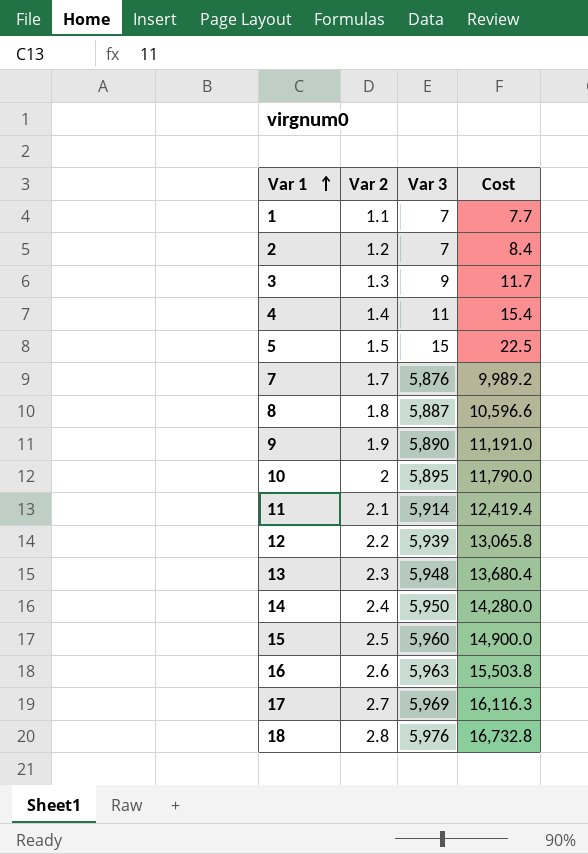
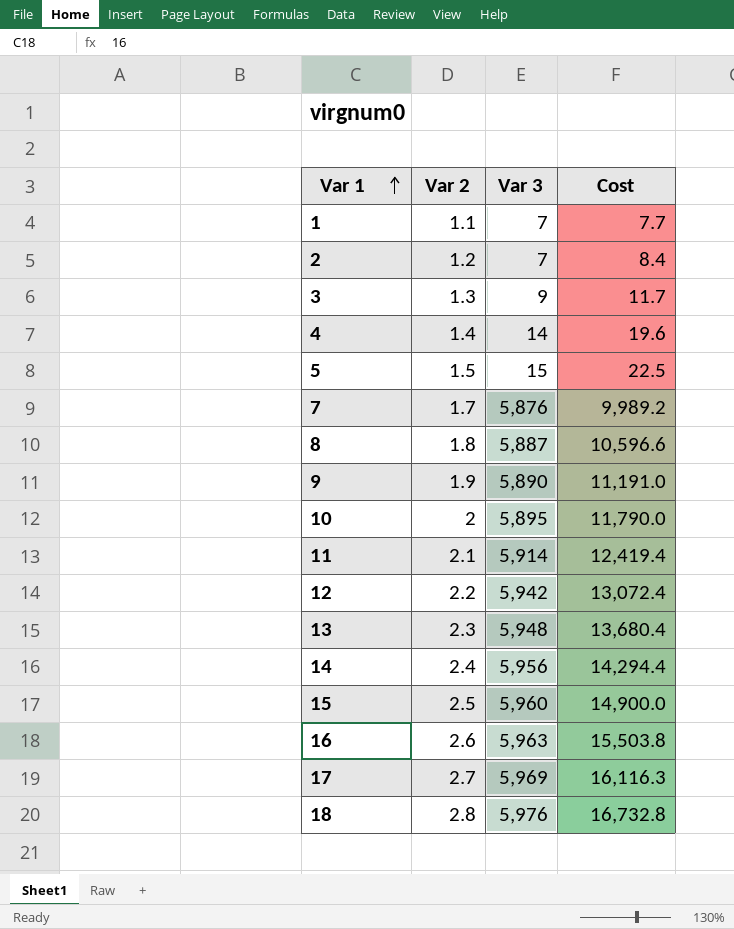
4 | Var 3: 11 -> 14
4 | Cost: 15.4 -> 19.6
12 | Var 3: 5,939 -> 5,942
12 | Cost: 13,065.8 -> 13,072.4
14 | Var 3: 5,950 -> 5,956
14 | Cost: 14,280.0 -> 14,294.4

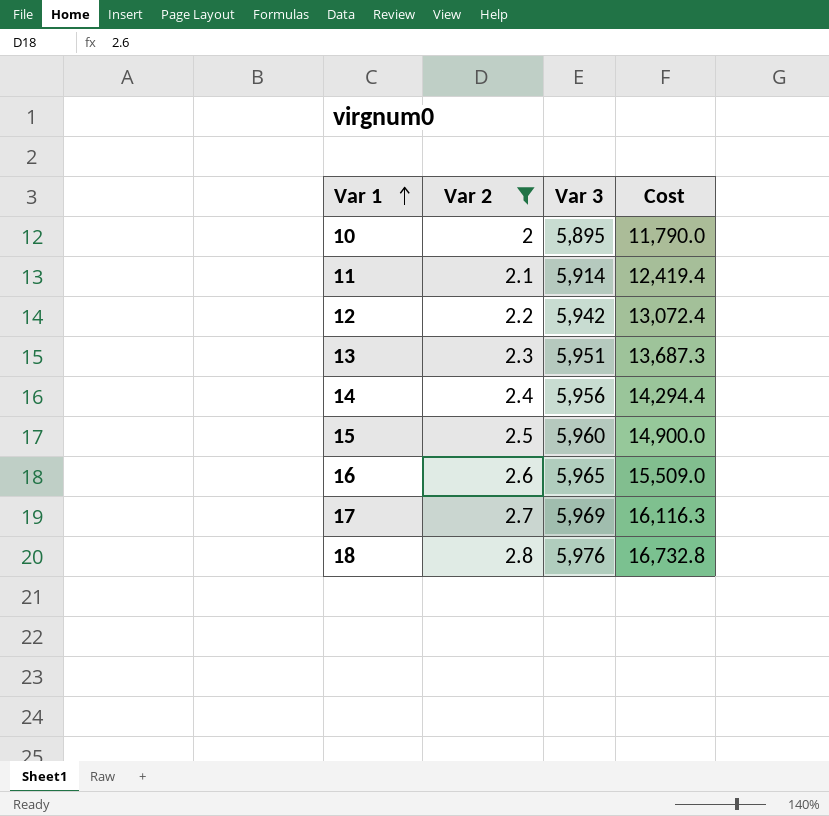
filter: none -> Var 2 >= 2
13 | Var 3: 5,948 -> 5,951
13 | Cost: 13,680.4 -> 13,687.3
16 | Var 3: 5,963 -> 5,965
16 | Cost: 15,503.8 -> 15,509.0

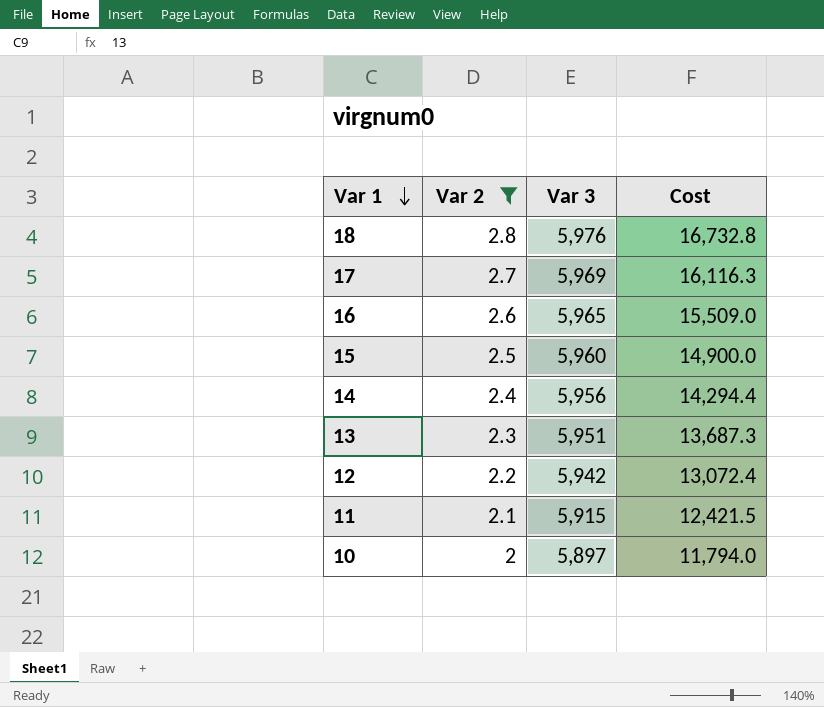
row order: Var 1 ascending -> Var 1 descending
11 | Var 3: 5,914 -> 5,915
11 | Cost: 12,419.4 -> 12,421.5
10 | Var 3: 5,895 -> 5,897
10 | Cost: 11,790.0 -> 11,794.0

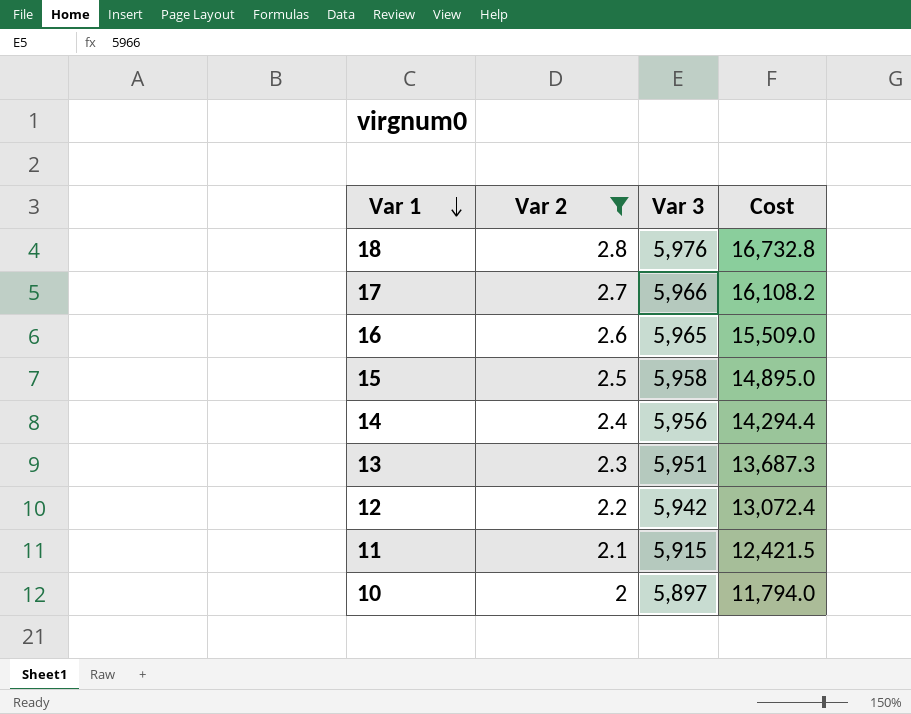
17 | Var 3: 5,969 -> 5,966
17 | Cost: 16,116.3 -> 16,108.2
15 | Var 3: 5,960 -> 5,958
15 | Cost: 14,900.0 -> 14,895.0

